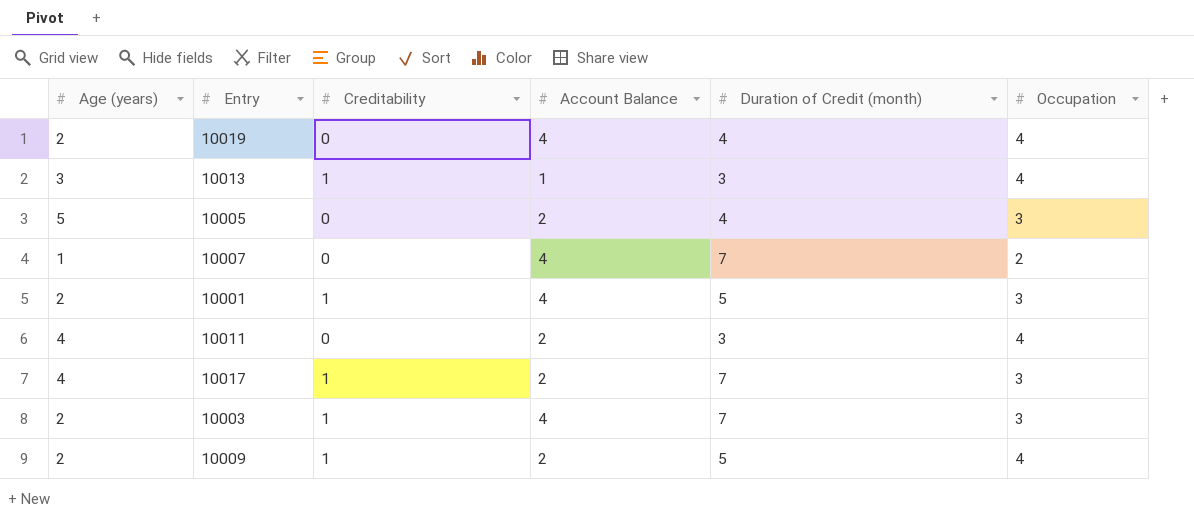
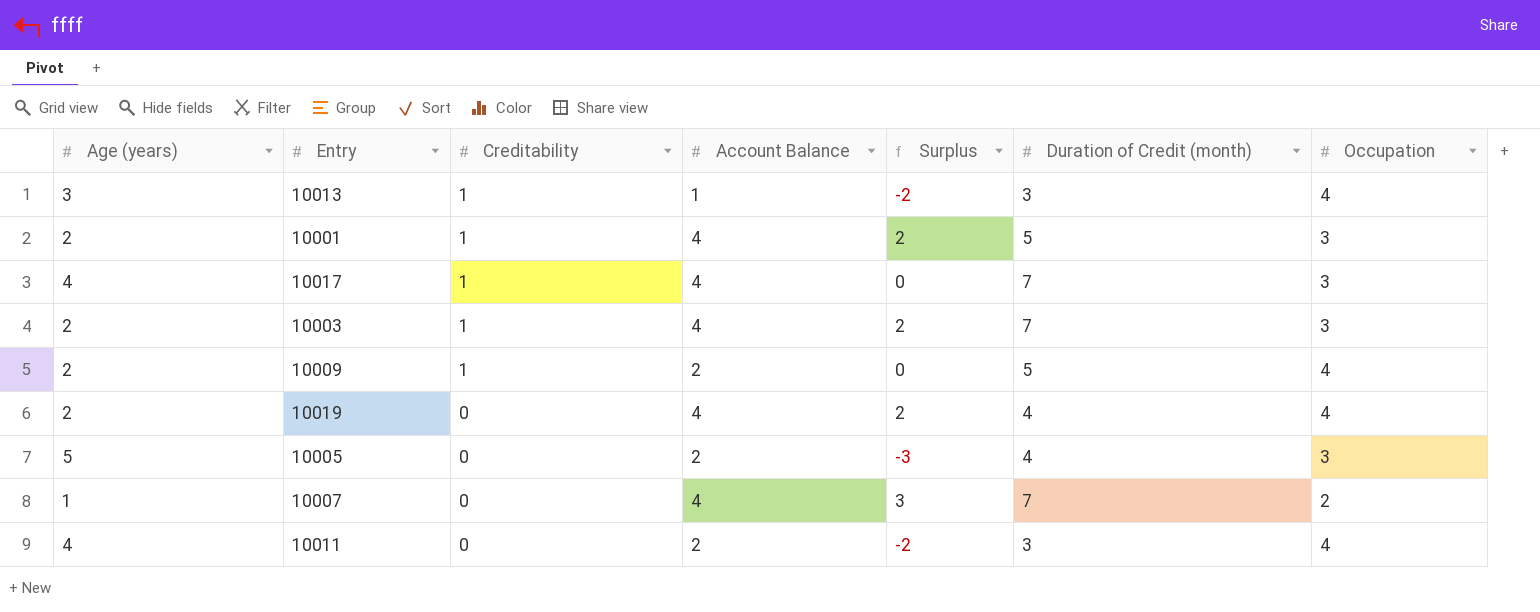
row order: none -> Creditability descending
column Surplus | formula: none -> [Account Balance] - [Age (years)]
10017 | Account Balance: 2 -> 4

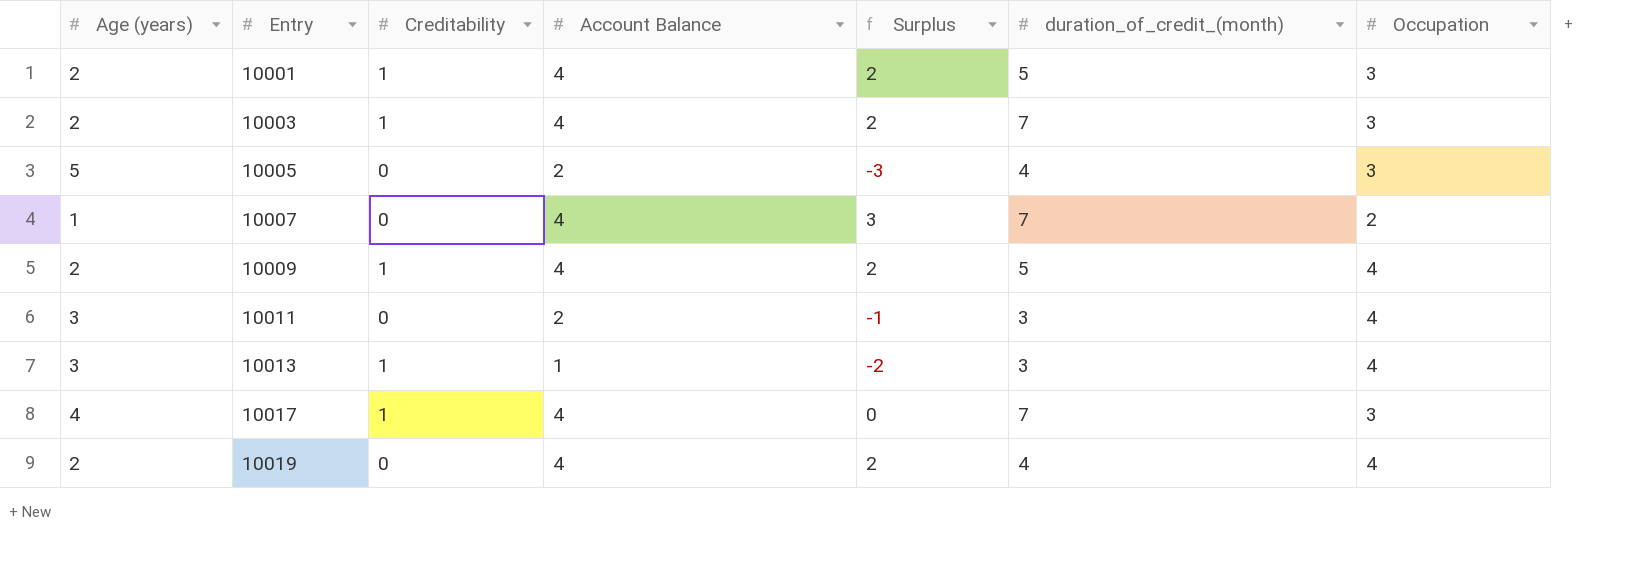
row order: Creditability descending -> Entry ascending
column name: Duration of Credit (month) -> duration_of_credit_(month)
10009 | Account Balance: 2 -> 4
10009 | Surplus: 0 -> 2
10011 | Age (years): 4 -> 3
10011 | Surplus: -2 -> -1

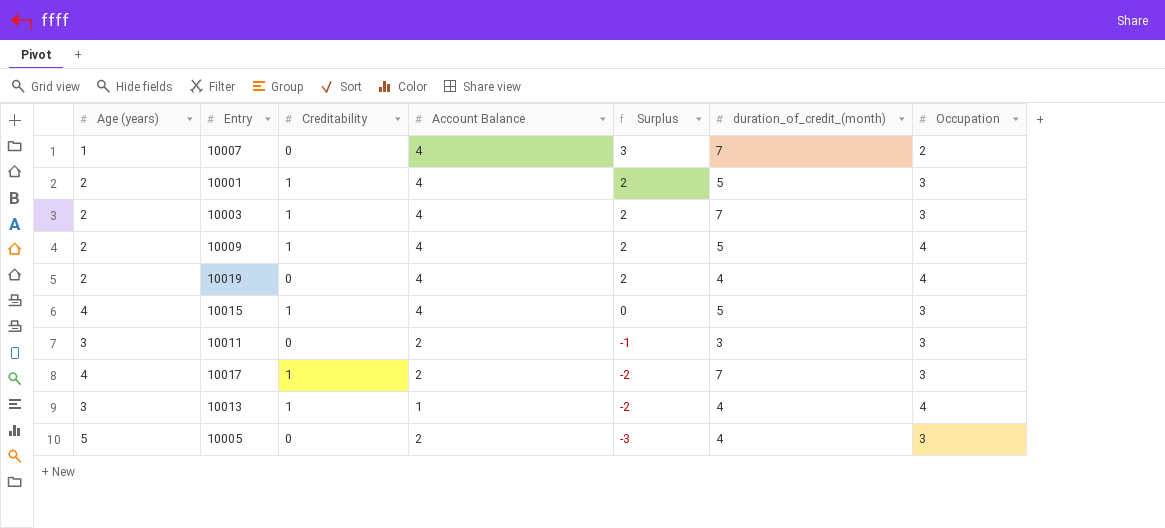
row order: Entry ascending -> Surplus descending
row 10015: none -> 4 | 1 | 4 | 0 | 5 | 3
10011 | Occupation: 4 -> 3
10017 | Account Balance: 4 -> 2
10017 | Surplus: 0 -> -2
10013 | duration_of_credit_(month): 3 -> 4

